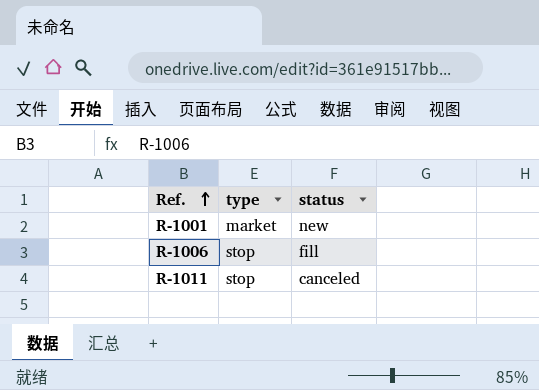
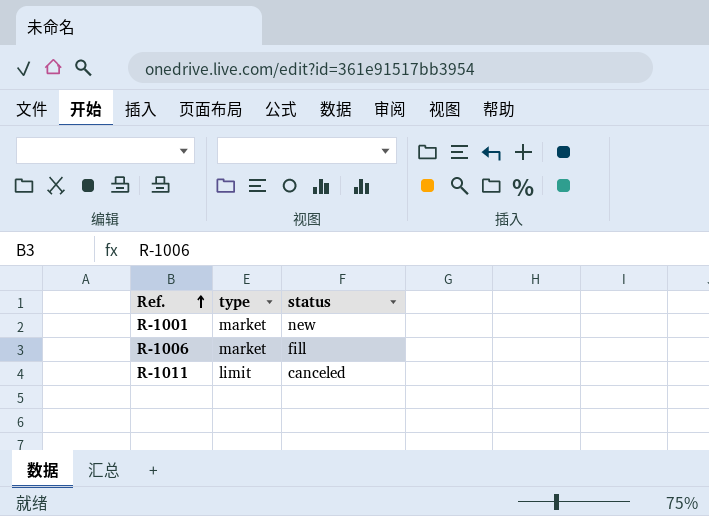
R-1006 | type: stop -> market
R-1011 | type: stop -> limit

